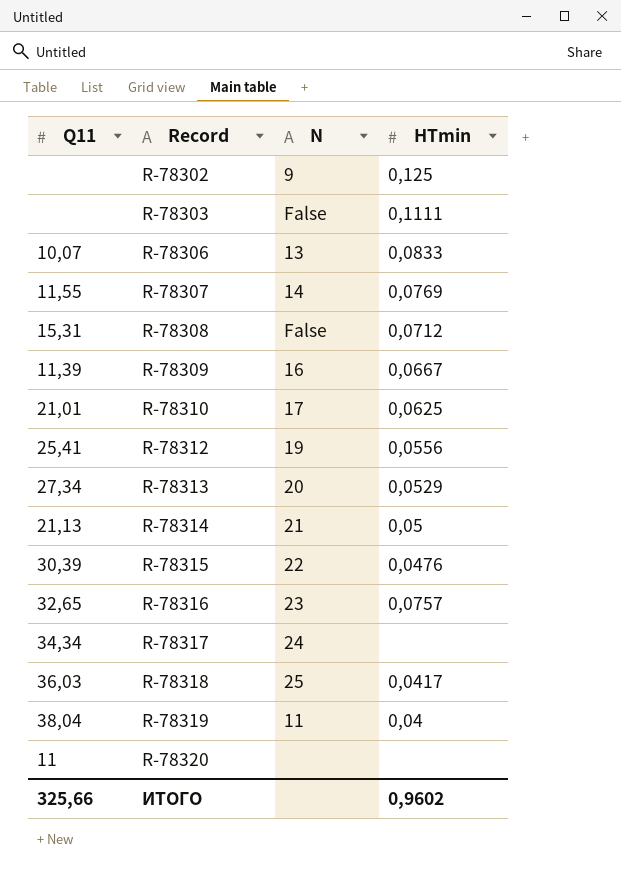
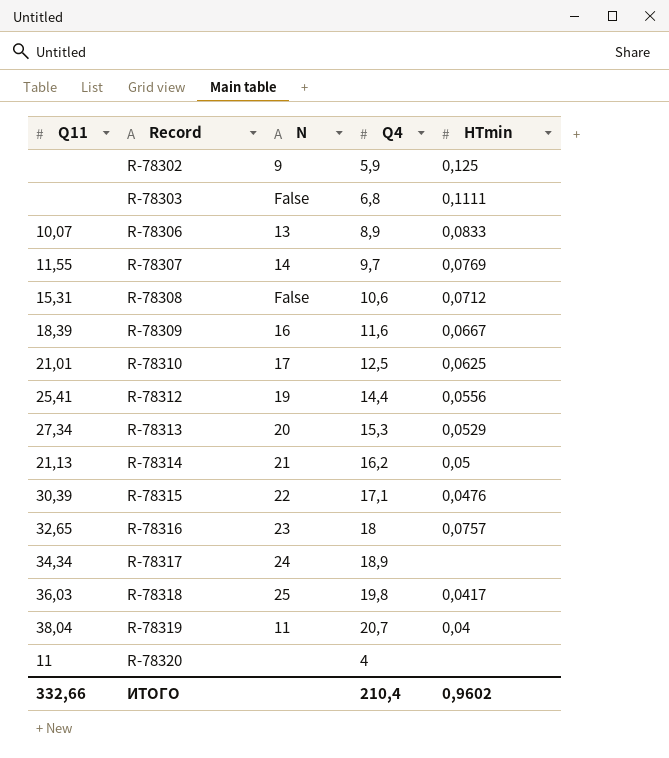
column Q4 | position: none -> 4
R-78309 | Q11: 11,39 -> 18,39
ИТОГО | Q11: 325,66 -> 332,66

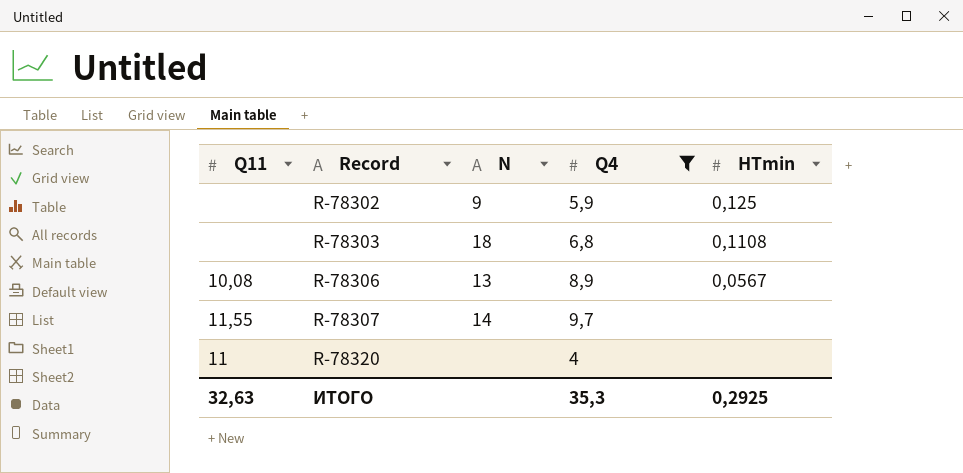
filter: none -> Q4 <= 9,7
R-78303 | N: False -> 18
R-78303 | HТmin: 0,1111 -> 0,1108
R-78306 | Q11: 10,07 -> 10,08
R-78306 | HТmin: 0,0833 -> 0,0567
R-78307 | HТmin: 0,0769 -> none
ИТОГО | Q11: 332,66 -> 32,63
ИТОГО | Q4: 210,4 -> 35,3
ИТОГО | HТmin: 0,9602 -> 0,2925

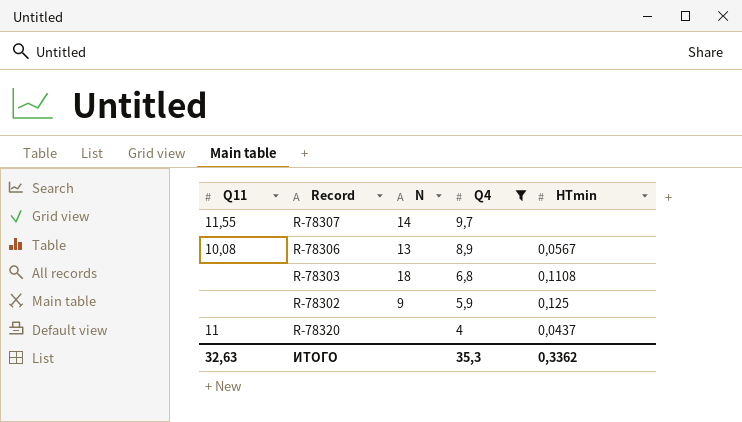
row order: Record ascending -> Q4 descending
R-78320 | HТmin: none -> 0,0437
ИТОГО | HТmin: 0,2925 -> 0,3362

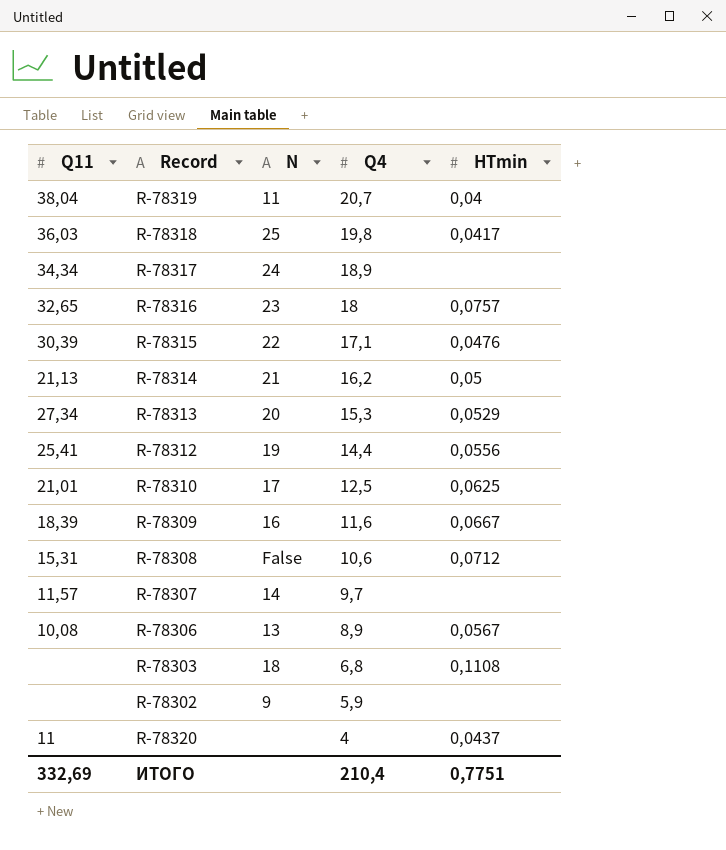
filter: Q4 <= 9,7 -> none
R-78307 | Q11: 11,55 -> 11,57
R-78302 | HТmin: 0,125 -> none
ИТОГО | Q11: 32,63 -> 332,69
ИТОГО | Q4: 35,3 -> 210,4
ИТОГО | HТmin: 0,3362 -> 0,7751

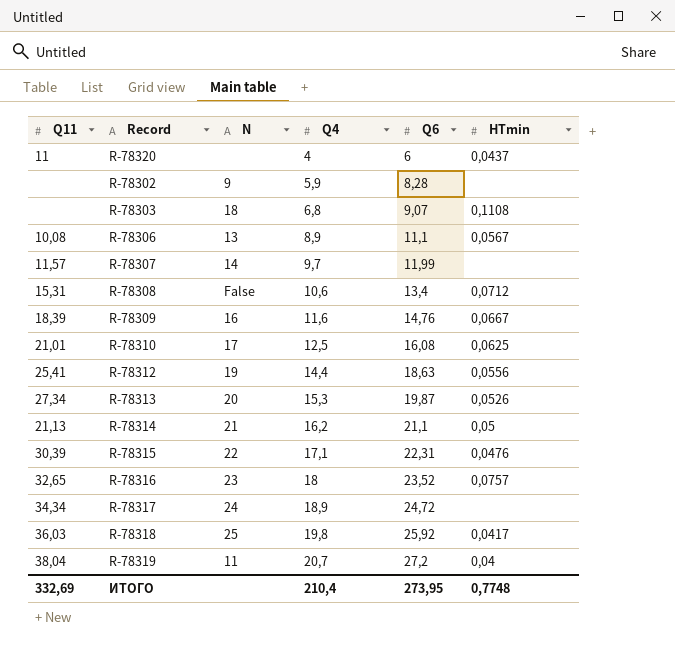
row order: Q4 descending -> Q4 ascending
column Q6 | position: none -> 5
R-78313 | HТmin: 0,0529 -> 0,0526
ИТОГО | HТmin: 0,7751 -> 0,7748

